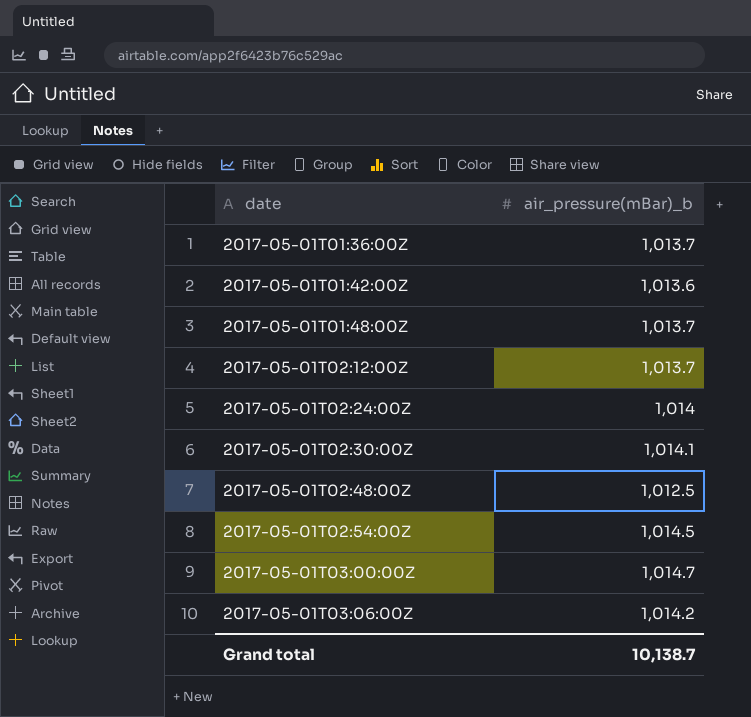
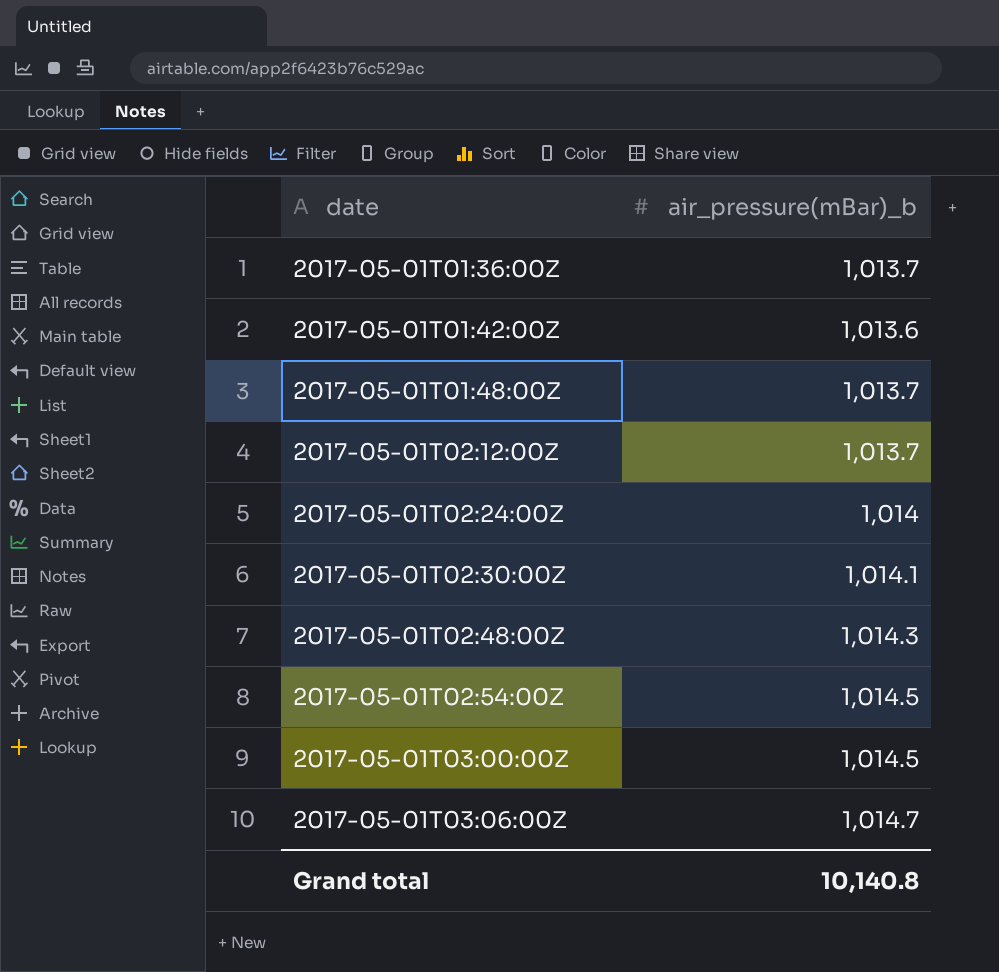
2017-05-01T02:48:00Z | air_pressure(mBar)_b: 1,012.5 -> 1,014.3
2017-05-01T03:00:00Z | air_pressure(mBar)_b: 1,014.7 -> 1,014.5
2017-05-01T03:06:00Z | air_pressure(mBar)_b: 1,014.2 -> 1,014.7
Grand total | air_pressure(mBar)_b: 10,138.7 -> 10,140.8

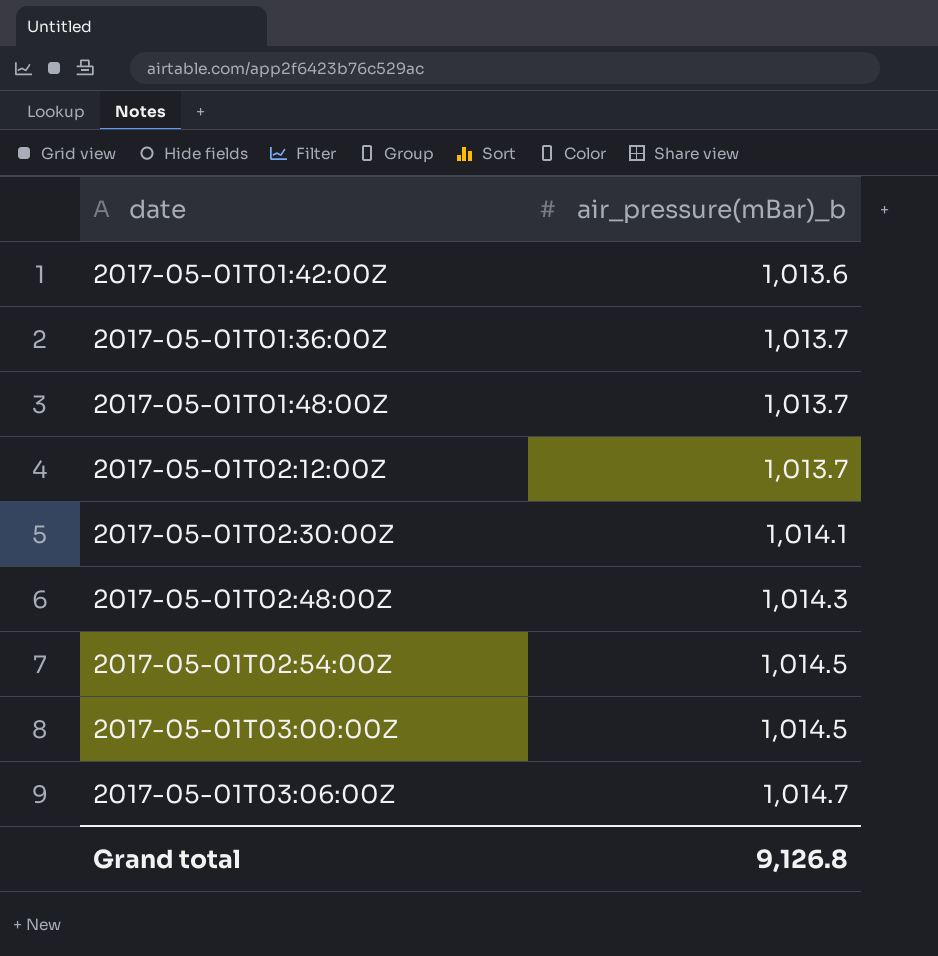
row order: date ascending -> air_pressure(mBar)_b ascending
row 2017-05-01T02:24:00Z: 1,014 -> none
Grand total | air_pressure(mBar)_b: 10,140.8 -> 9,126.8

